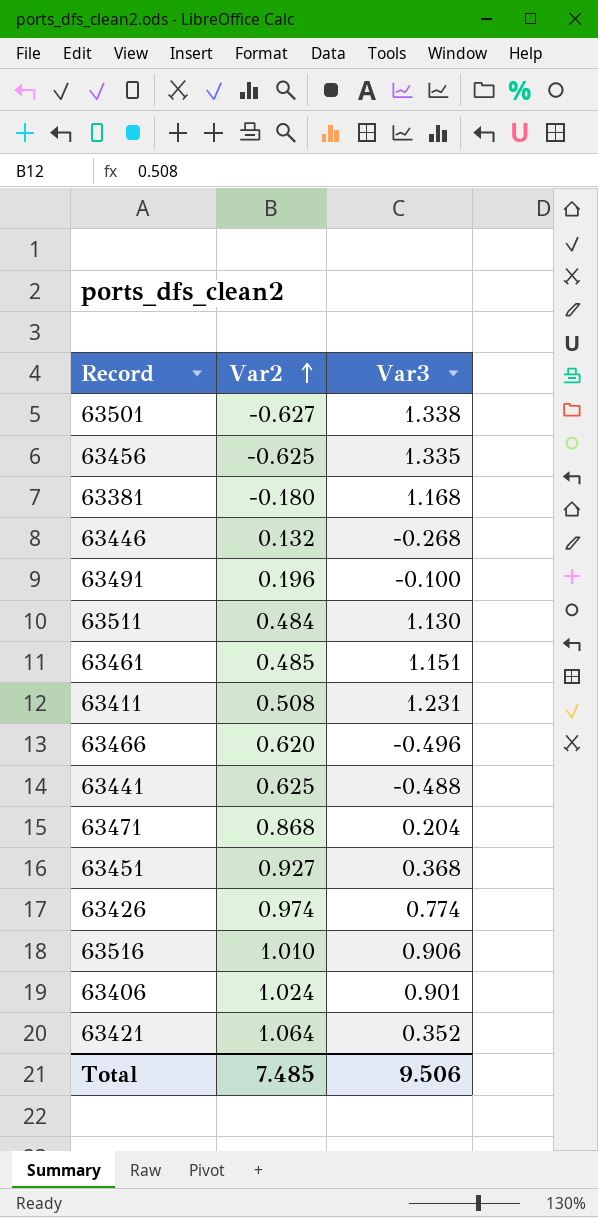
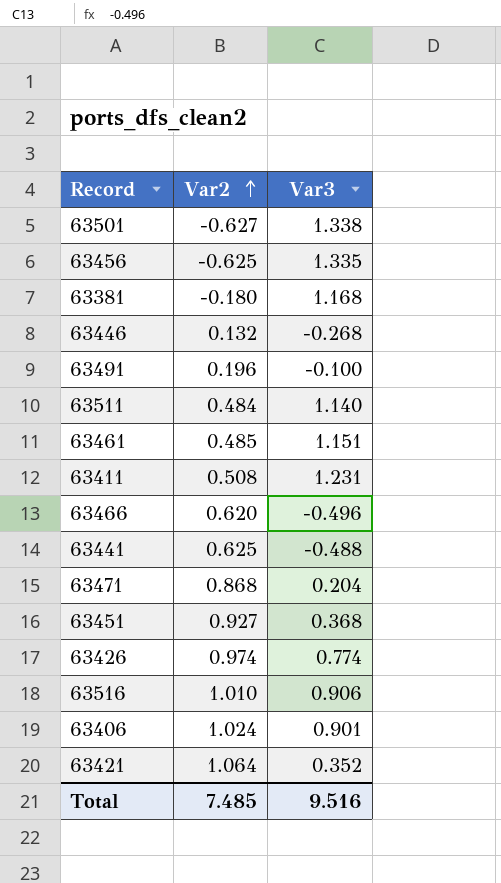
63511 | Var3: 1.130 -> 1.140
Total | Var3: 9.506 -> 9.516

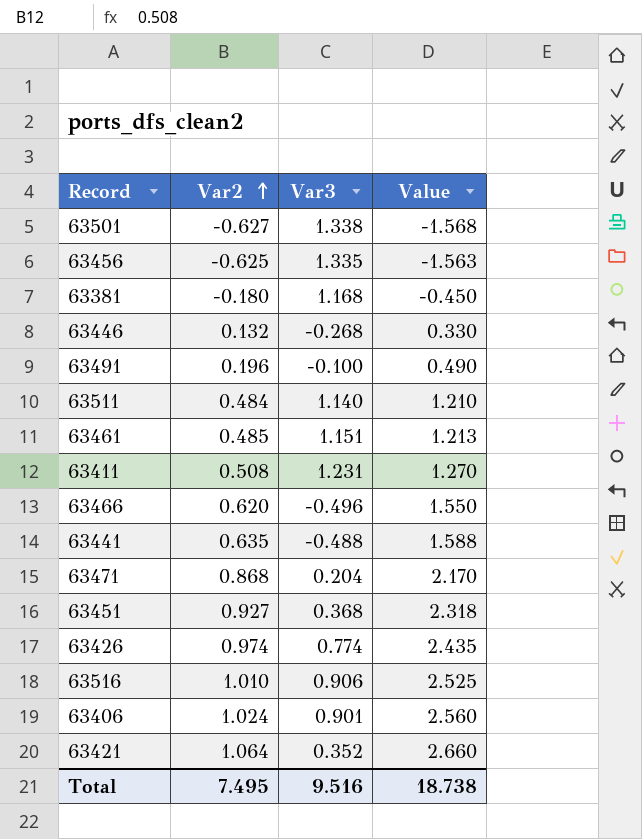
column Value | formula: none -> [Var2] * 2.5
63441 | Var2: 0.625 -> 0.635
Total | Var2: 7.485 -> 7.495

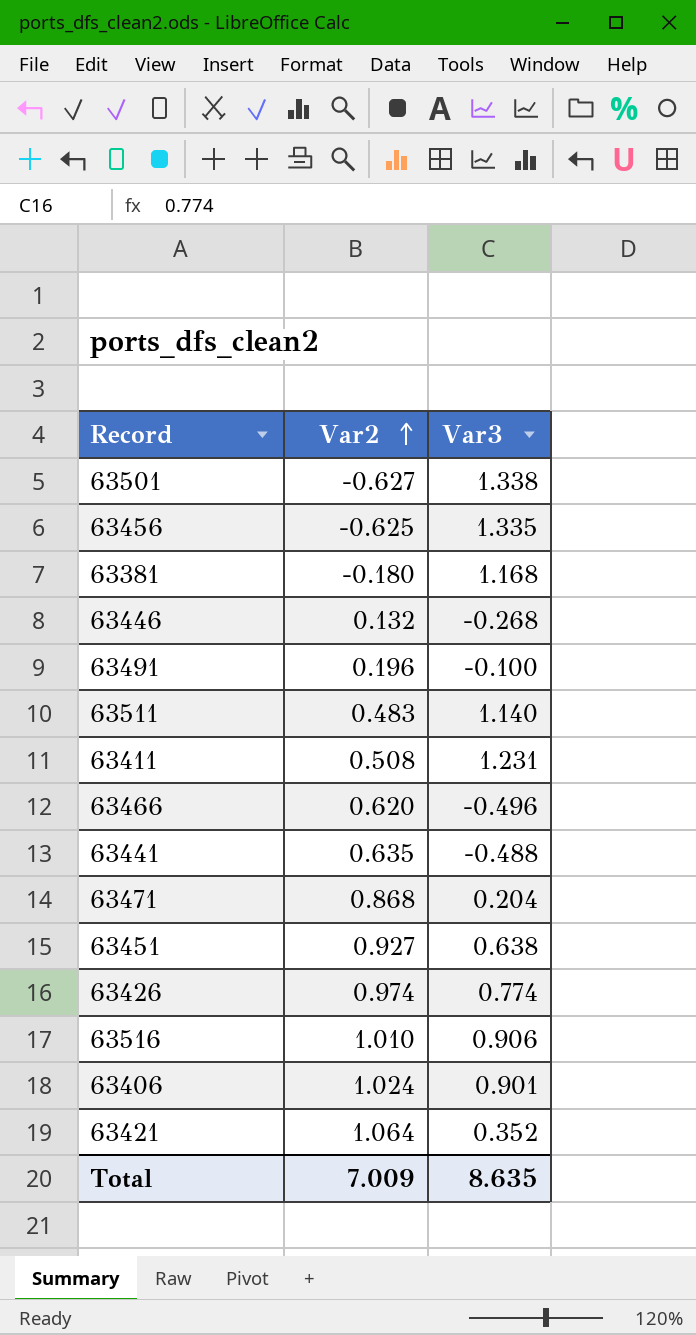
column Value | formula: [Var2] * 2.5 -> none
row 63461: 0.485 | 1.151 | 1.213 -> none
63511 | Var2: 0.484 -> 0.483
63451 | Var3: 0.368 -> 0.638
Total | Var2: 7.495 -> 7.009
Total | Var3: 9.516 -> 8.635

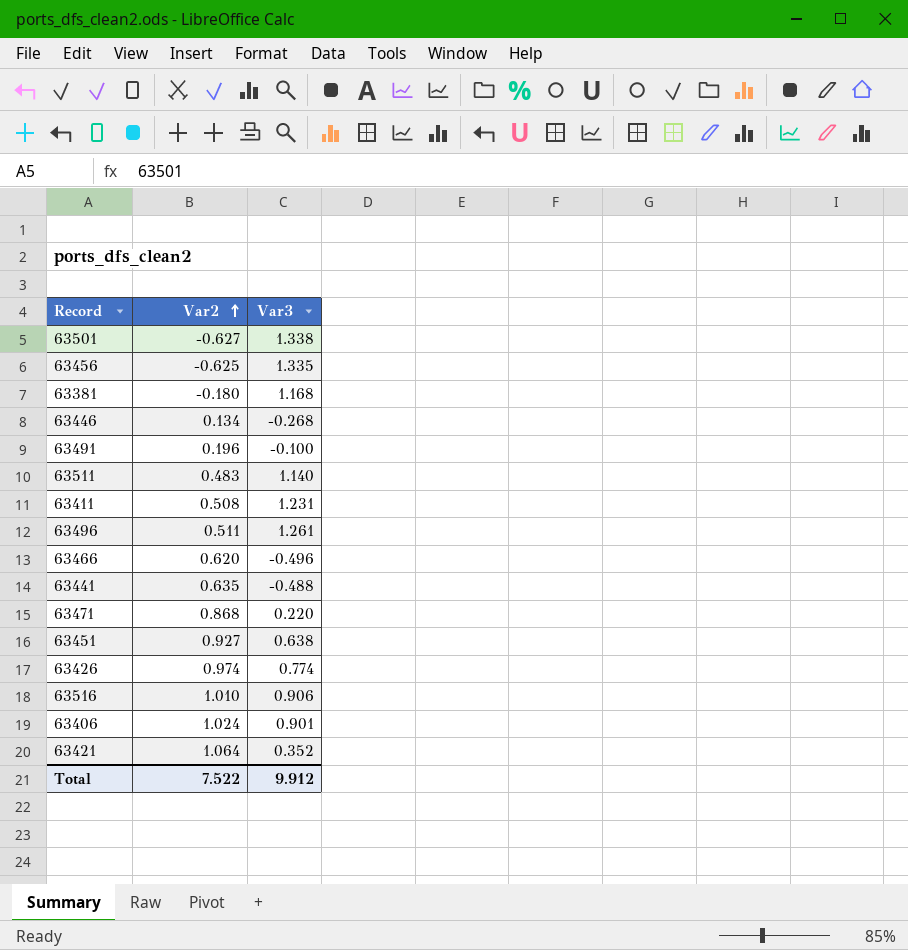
63446 | Var2: 0.132 -> 0.134
row 63496: none -> 0.511 | 1.261
63471 | Var3: 0.204 -> 0.220
Total | Var2: 7.009 -> 7.522
Total | Var3: 8.635 -> 9.912

